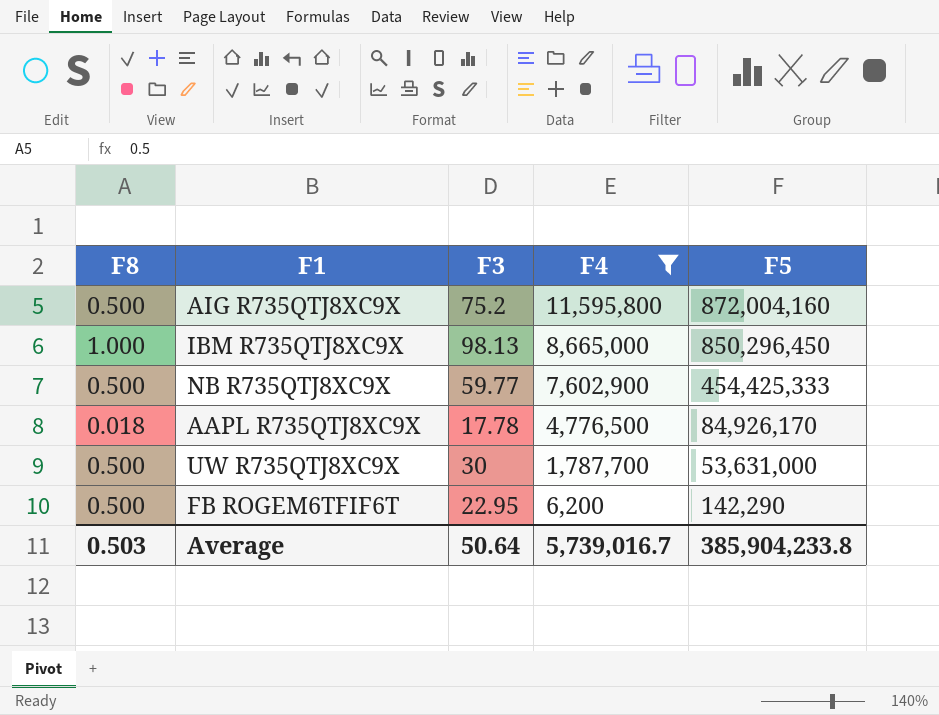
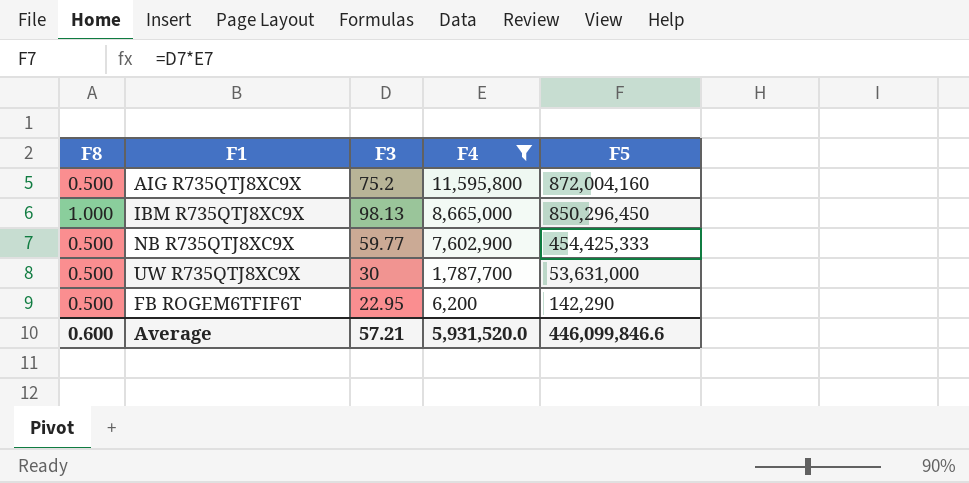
row AAPL R735QTJ8XC9X: 0.018 | 17.78 | 4,776,500 | 84,926,170 -> none
Average | F8: 0.503 -> 0.600
Average | F3: 50.64 -> 57.21
Average | F4: 5,739,016.7 -> 5,931,520.0
Average | F5: 385,904,233.8 -> 446,099,846.6

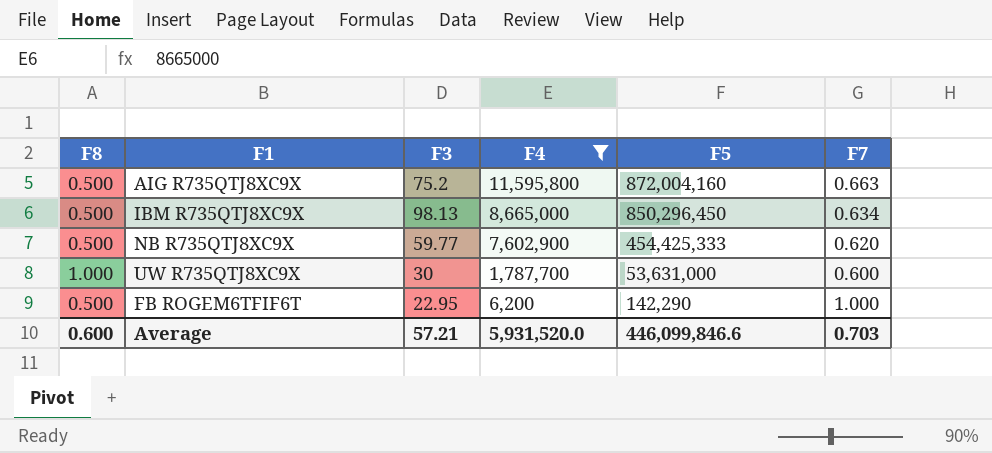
column F7 | position: none -> 6
IBM R735QTJ8XC9X | F8: 1.000 -> 0.500
UW R735QTJ8XC9X | F8: 0.500 -> 1.000

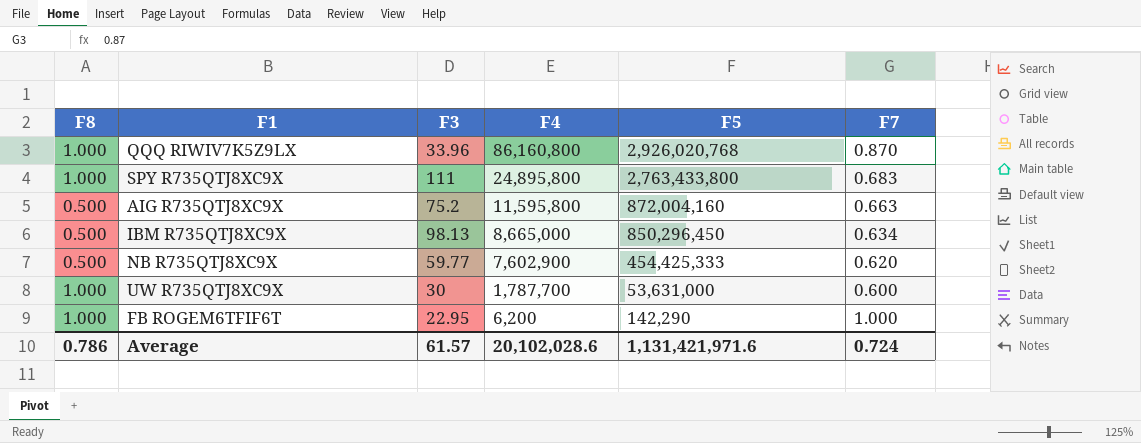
filter: F4 <= 11,595,800 -> none
FB ROGEM6TFIF6T | F8: 0.500 -> 1.000
Average | F8: 0.600 -> 0.786
Average | F3: 57.21 -> 61.57
Average | F4: 5,931,520.0 -> 20,102,028.6
Average | F5: 446,099,846.6 -> 1,131,421,971.6
Average | F7: 0.703 -> 0.724

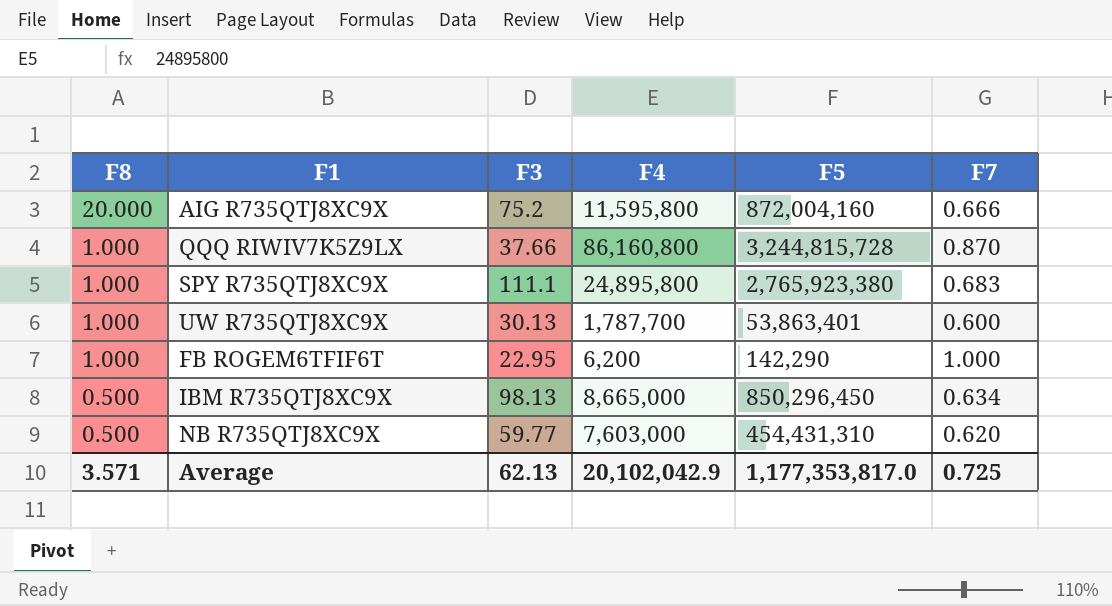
row order: F4 descending -> F8 descending
AIG R735QTJ8XC9X | F8: 0.500 -> 20.000
AIG R735QTJ8XC9X | F7: 0.663 -> 0.666
QQQ RIWIV7K5Z9LX | F3: 33.96 -> 37.66
QQQ RIWIV7K5Z9LX | F5: 2,926,020,768 -> 3,244,815,728
SPY R735QTJ8XC9X | F3: 111 -> 111.1
SPY R735QTJ8XC9X | F5: 2,763,433,800 -> 2,765,923,380
UW R735QTJ8XC9X | F3: 30 -> 30.13
UW R735QTJ8XC9X | F5: 53,631,000 -> 53,863,401
NB R735QTJ8XC9X | F4: 7,602,900 -> 7,603,000
NB R735QTJ8XC9X | F5: 454,425,333 -> 454,431,310
Average | F8: 0.786 -> 3.571
Average | F3: 61.57 -> 62.13
Average | F4: 20,102,028.6 -> 20,102,042.9
Average | F5: 1,131,421,971.6 -> 1,177,353,817.0
Average | F7: 0.724 -> 0.725

